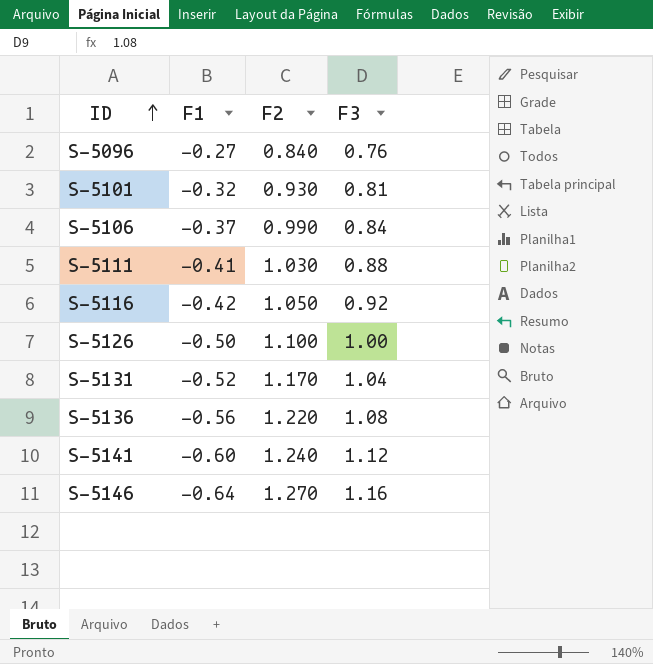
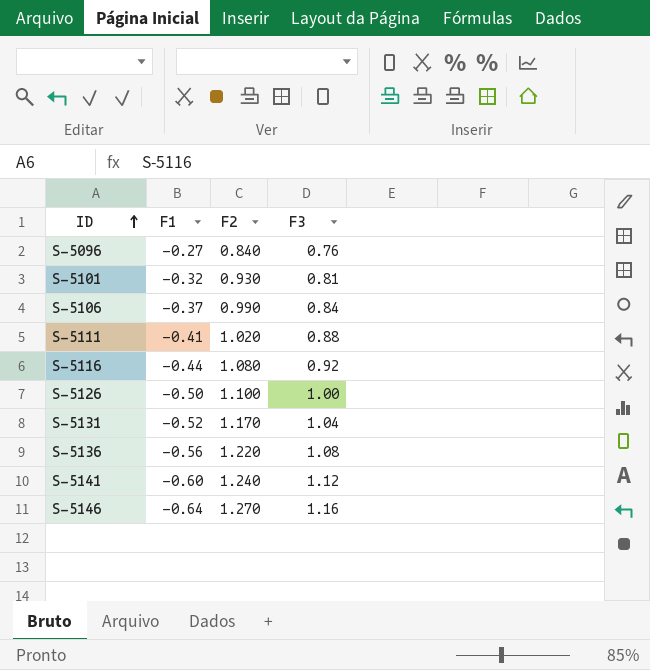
S-5111 | F2: 1.030 -> 1.020
S-5116 | F1: -0.42 -> -0.44
S-5116 | F2: 1.050 -> 1.080

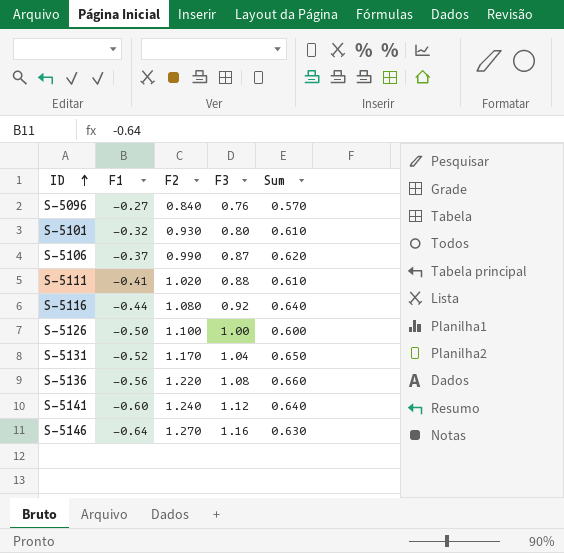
column Sum | formula: none -> [F1] + [F2]
S-5101 | F3: 0.81 -> 0.80
S-5106 | F3: 0.84 -> 0.87

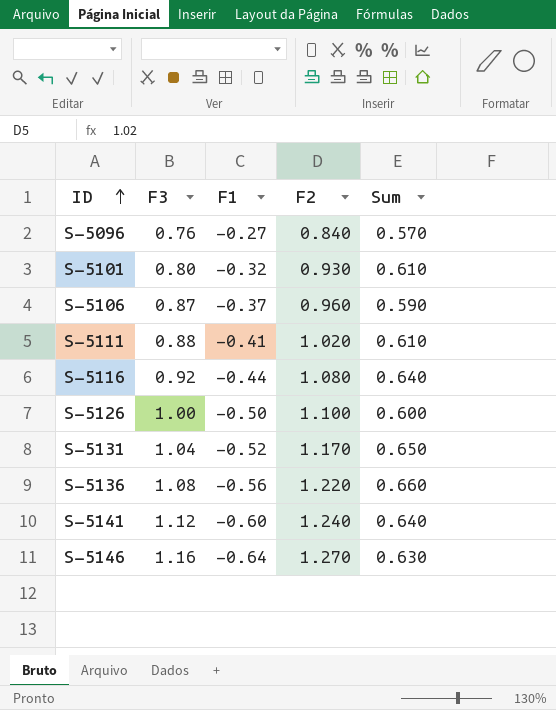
column F3 | position: 4 -> 2
S-5106 | F2: 0.990 -> 0.960
S-5106 | Sum: 0.620 -> 0.590

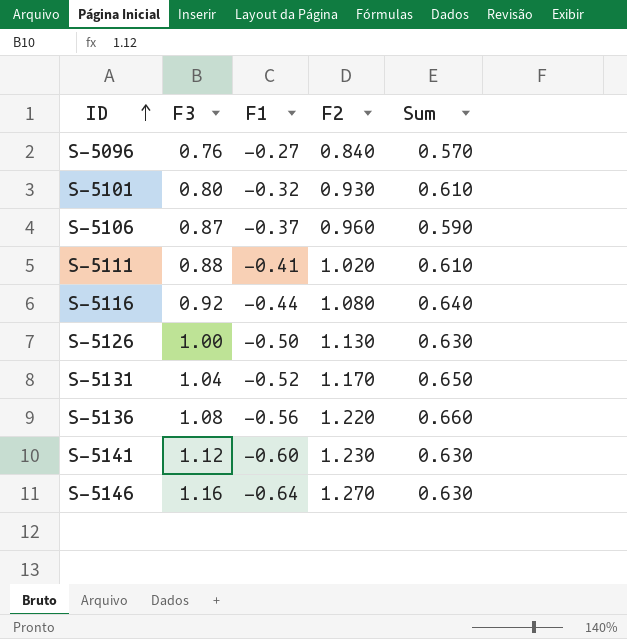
S-5126 | F2: 1.100 -> 1.130
S-5126 | Sum: 0.600 -> 0.630
S-5141 | F2: 1.240 -> 1.230
S-5141 | Sum: 0.640 -> 0.630

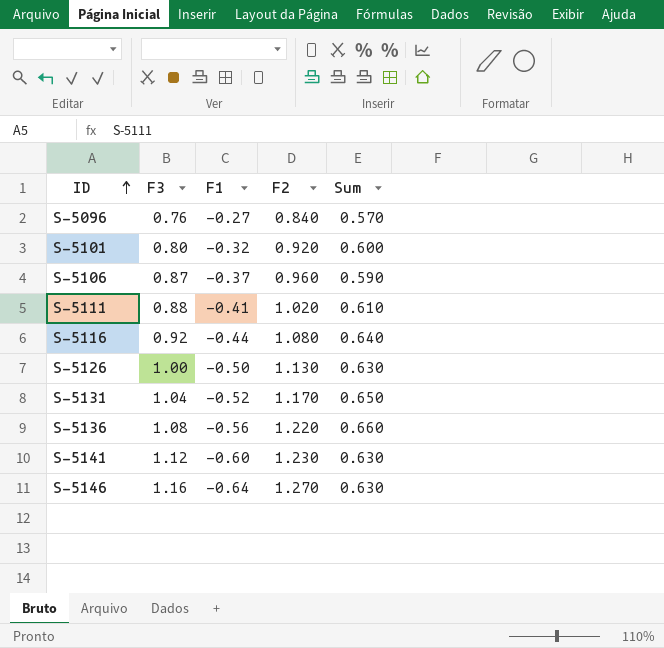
S-5101 | F2: 0.930 -> 0.920
S-5101 | Sum: 0.610 -> 0.600

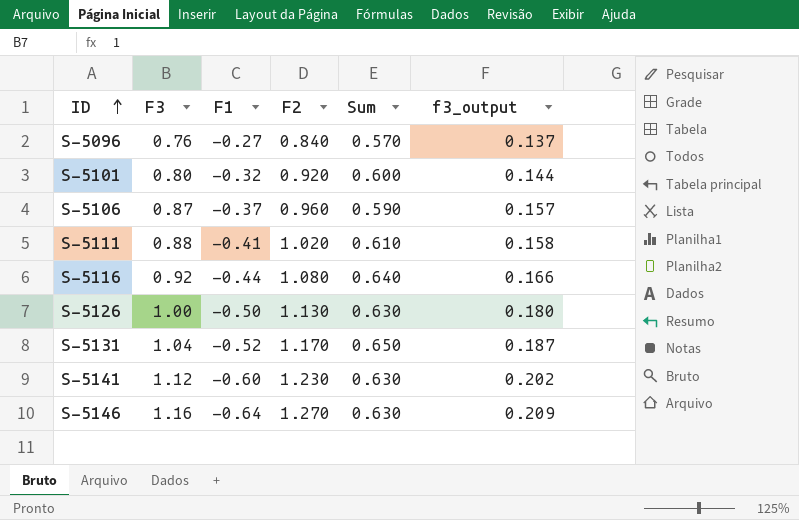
column f3_output | formula: none -> [F3] * 0.18
row S-5136: 1.08 | -0.56 | 1.220 | 0.660 -> none

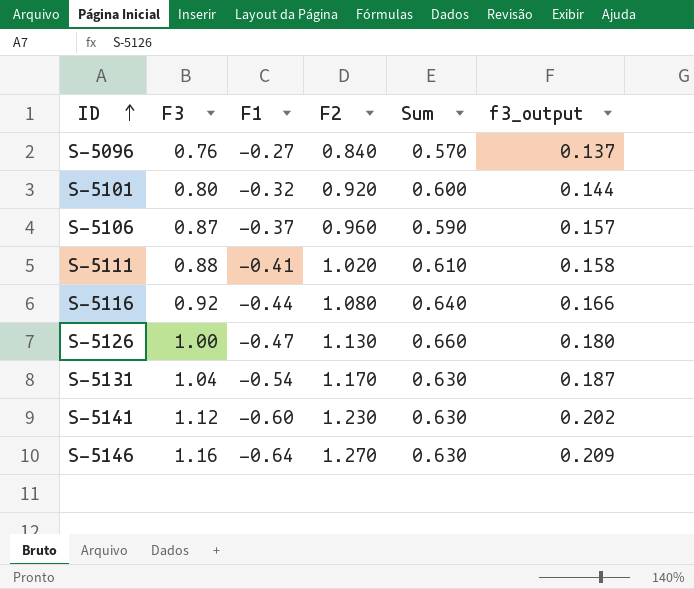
S-5126 | F1: -0.50 -> -0.47
S-5126 | Sum: 0.630 -> 0.660
S-5131 | F1: -0.52 -> -0.54
S-5131 | Sum: 0.650 -> 0.630

